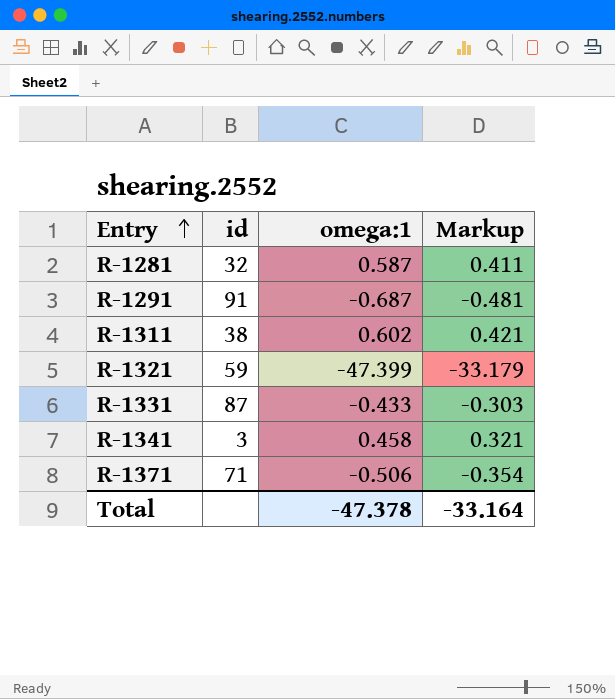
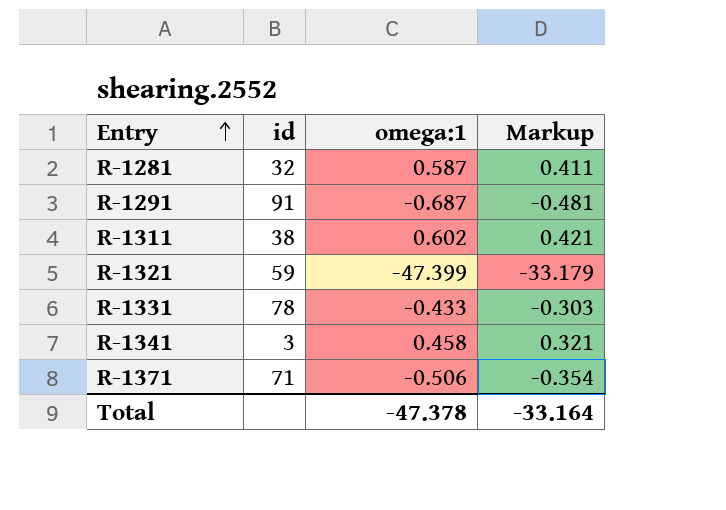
R-1331 | id: 87 -> 78

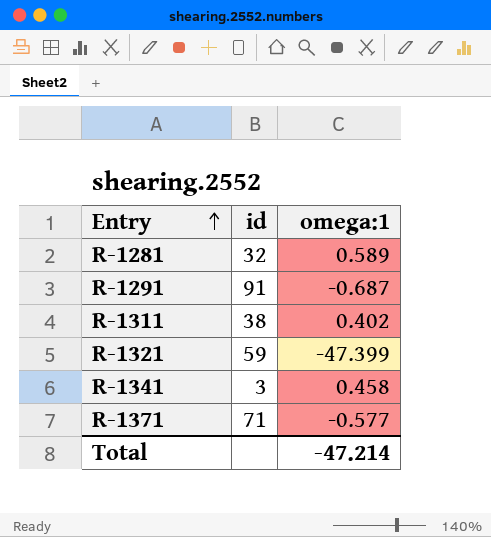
column Markup | formula: [omega:1] * 0.7 -> none
row R-1331: 78 | -0.433 | -0.303 -> none
R-1281 | omega:1: 0.587 -> 0.589
R-1311 | omega:1: 0.602 -> 0.402
R-1371 | omega:1: -0.506 -> -0.577
Total | omega:1: -47.378 -> -47.214

